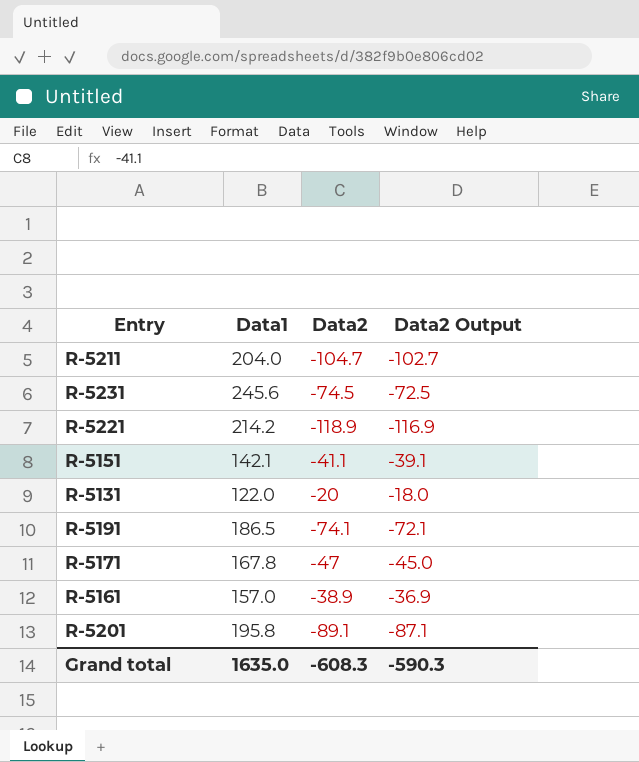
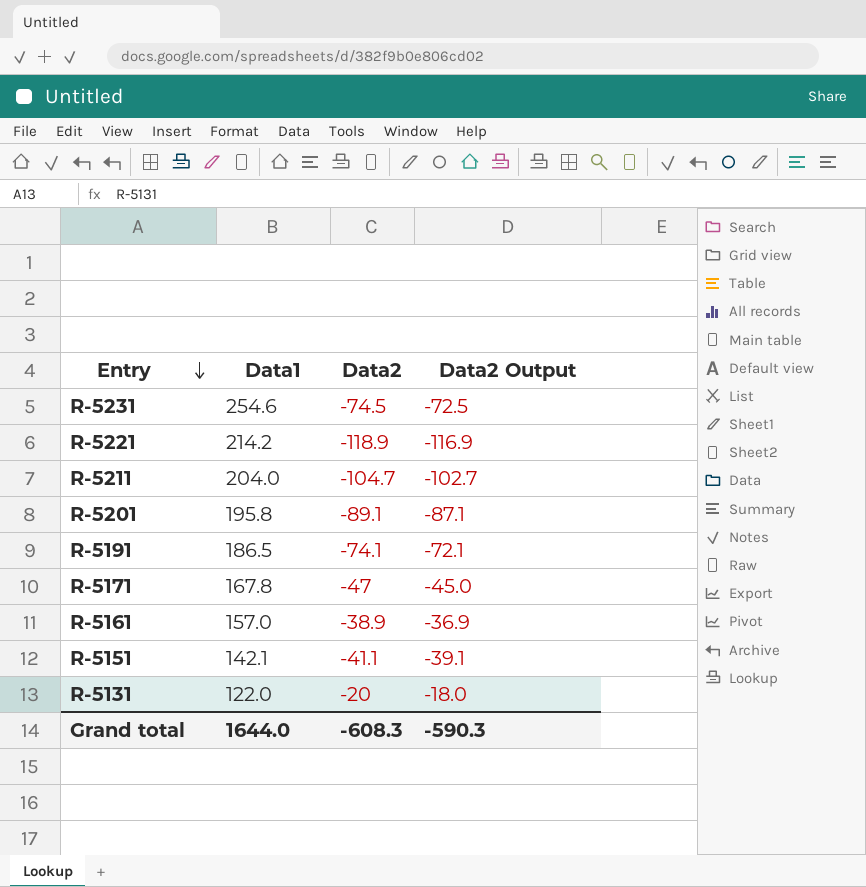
row order: none -> Entry descending
R-5231 | Data1: 245.6 -> 254.6
Grand total | Data1: 1635.0 -> 1644.0

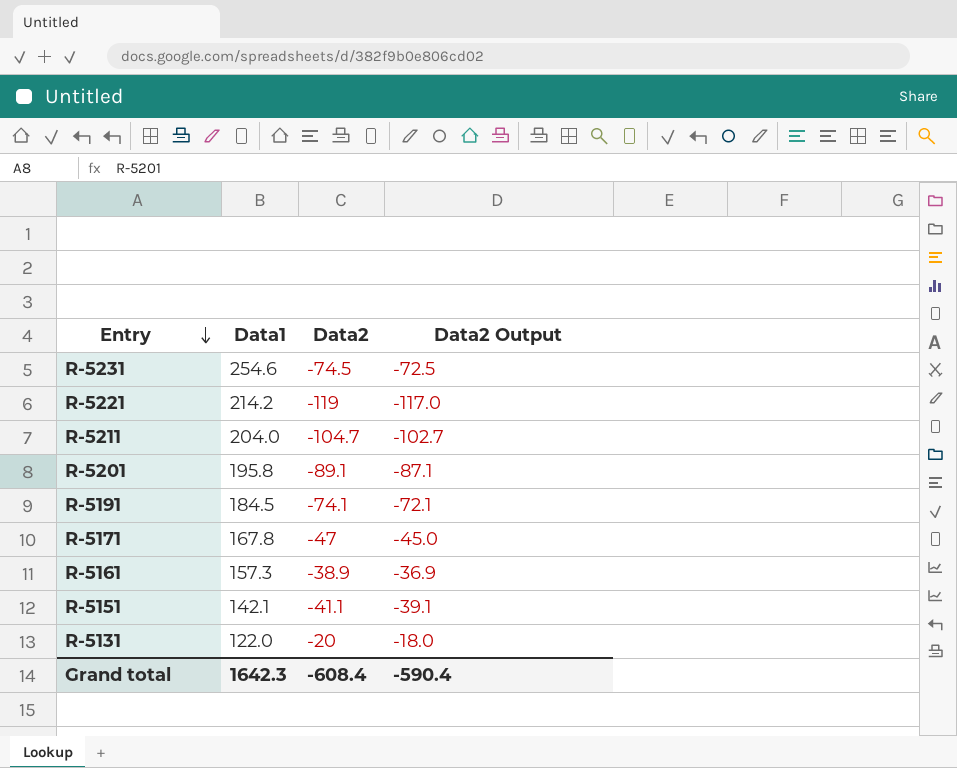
R-5221 | Data2: -118.9 -> -119
R-5221 | Data2 Output: -116.9 -> -117.0
R-5191 | Data1: 186.5 -> 184.5
R-5161 | Data1: 157.0 -> 157.3
Grand total | Data1: 1644.0 -> 1642.3
Grand total | Data2: -608.3 -> -608.4
Grand total | Data2 Output: -590.3 -> -590.4

